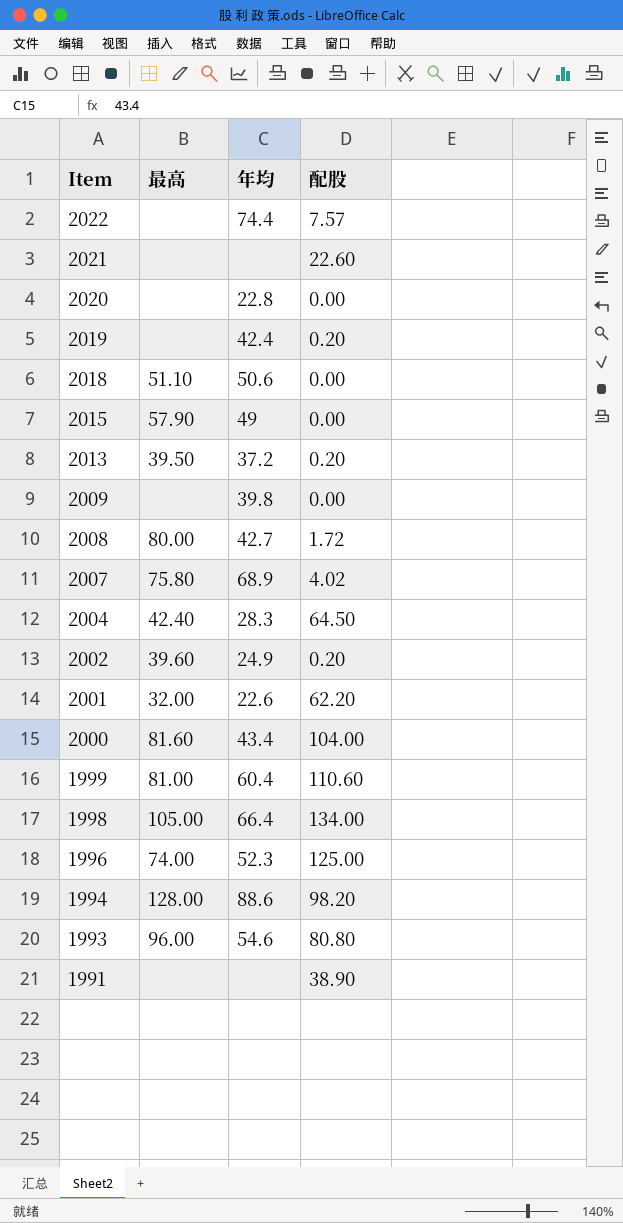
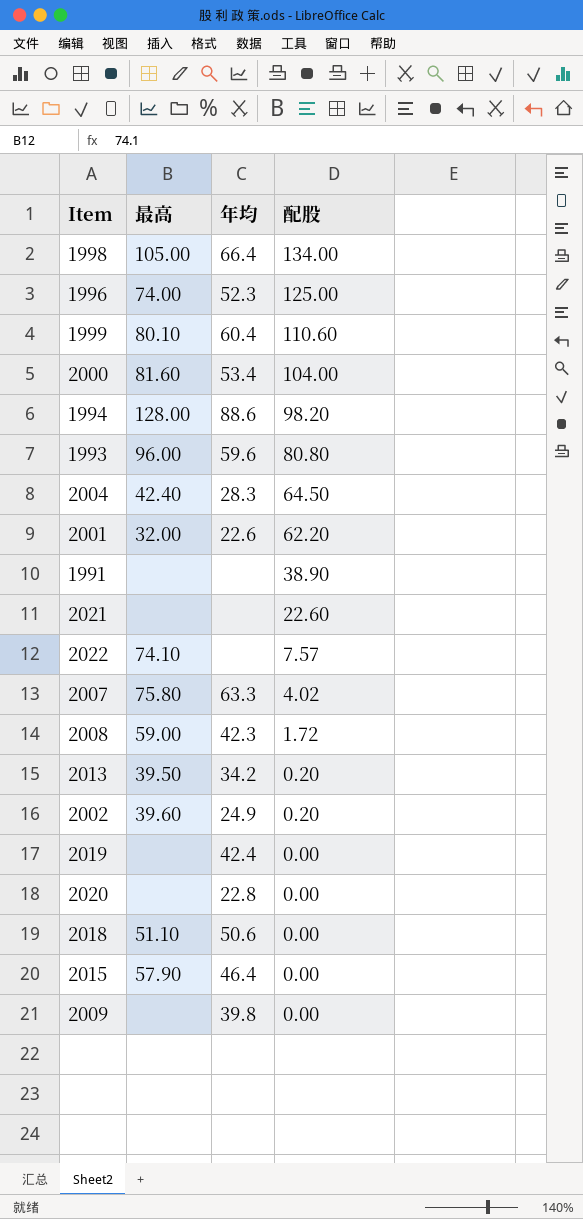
row order: Item descending -> 配股 descending
1999 | 最高: 81.00 -> 80.10
2000 | 年均: 43.4 -> 53.4
1993 | 年均: 54.6 -> 59.6
2022 | 最高: none -> 74.10
2022 | 年均: 74.4 -> none
2007 | 年均: 68.9 -> 63.3
2008 | 最高: 80.00 -> 59.00
2008 | 年均: 42.7 -> 42.3
2013 | 年均: 37.2 -> 34.2
2019 | 配股: 0.20 -> 0.00
2015 | 年均: 49 -> 46.4

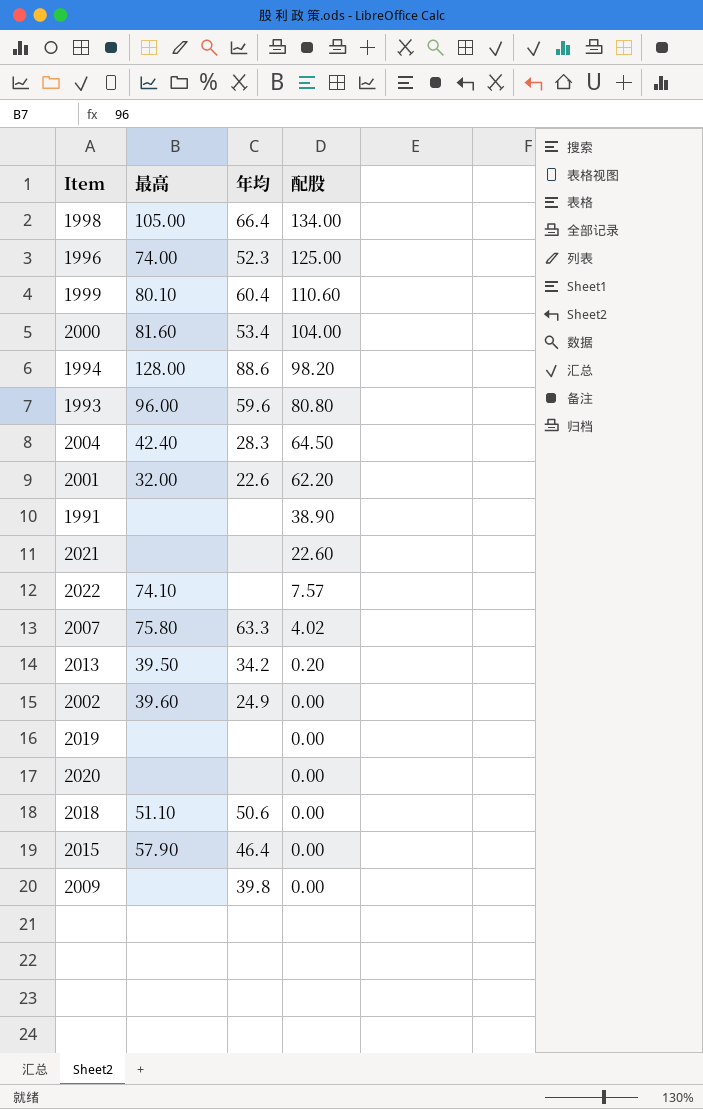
row 2008: 59.00 | 42.3 | 1.72 -> none
2002 | 配股: 0.20 -> 0.00
2019 | 年均: 42.4 -> none
2020 | 年均: 22.8 -> none

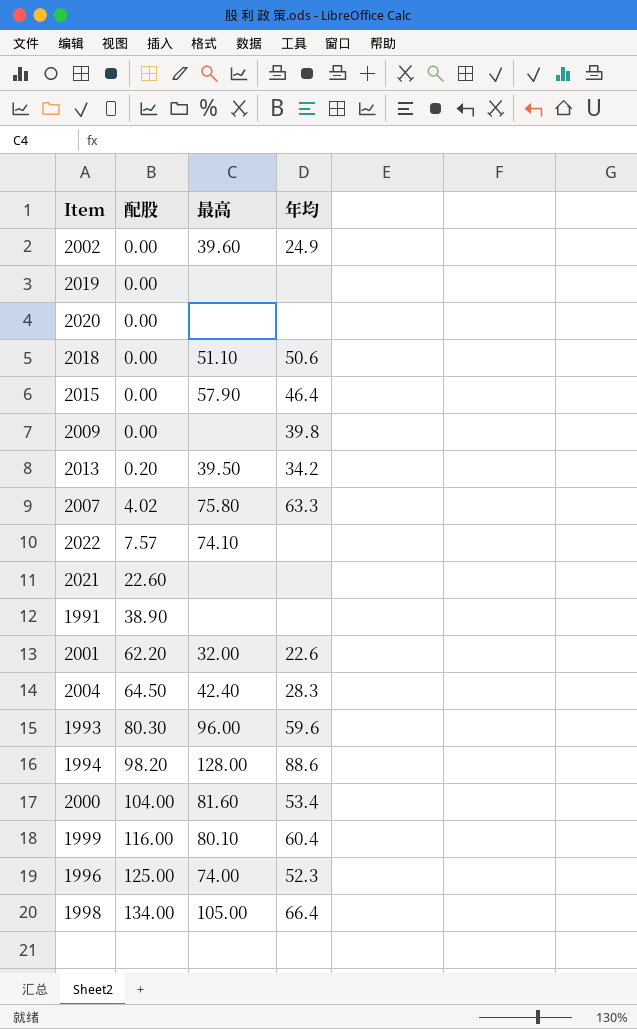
row order: 配股 descending -> 配股 ascending
column 配股 | position: 4 -> 2
1993 | 配股: 80.80 -> 80.30
1999 | 配股: 110.60 -> 116.00

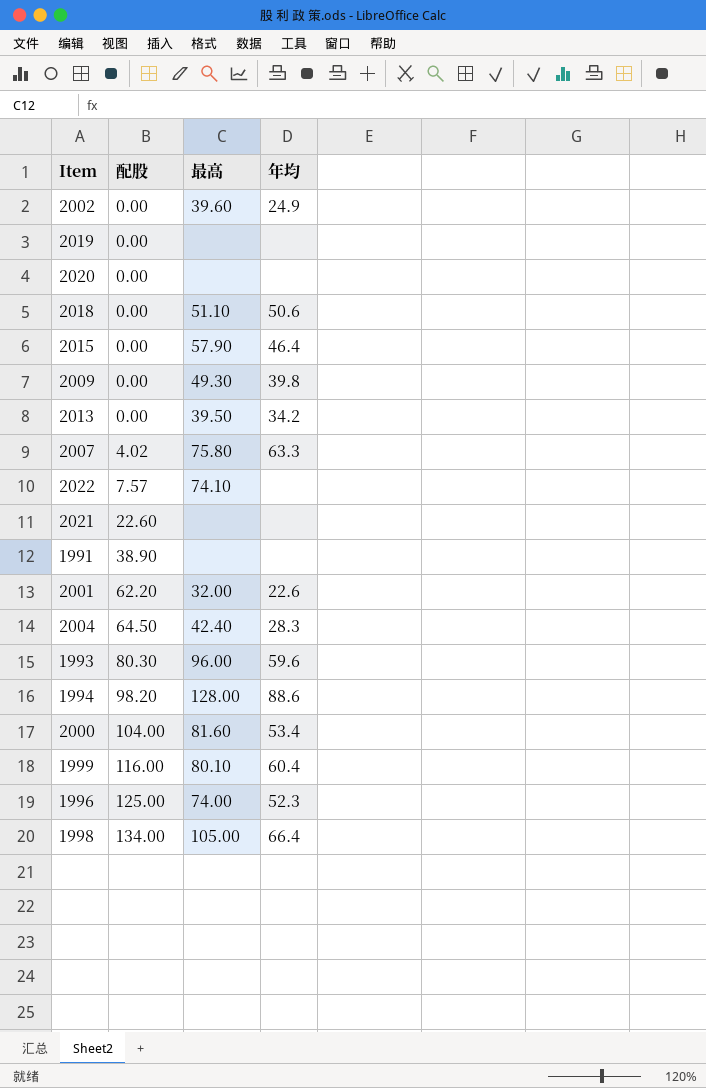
2009 | 最高: none -> 49.30
2013 | 配股: 0.20 -> 0.00

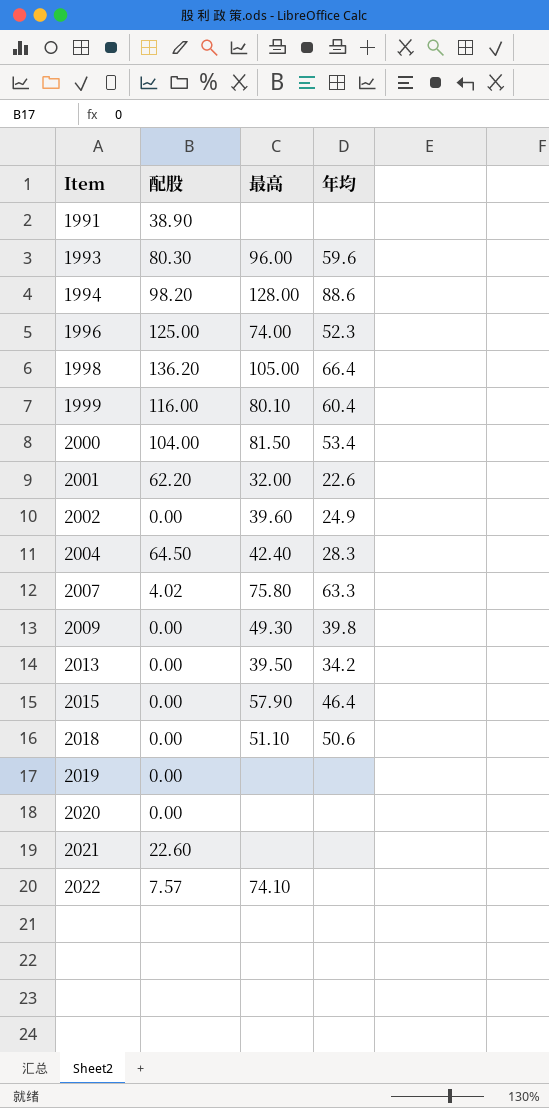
row order: 配股 ascending -> Item ascending
1998 | 配股: 134.00 -> 136.20
2000 | 最高: 81.60 -> 81.50

